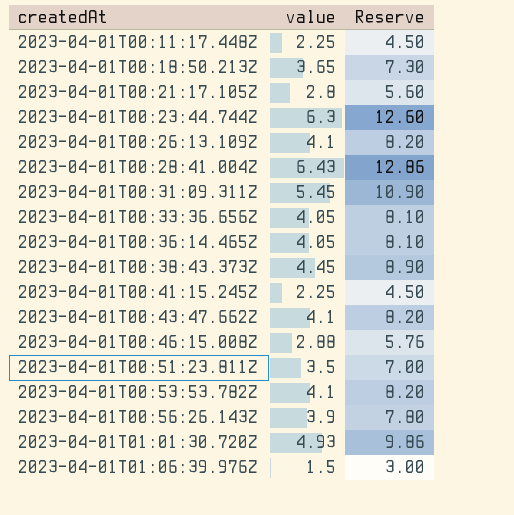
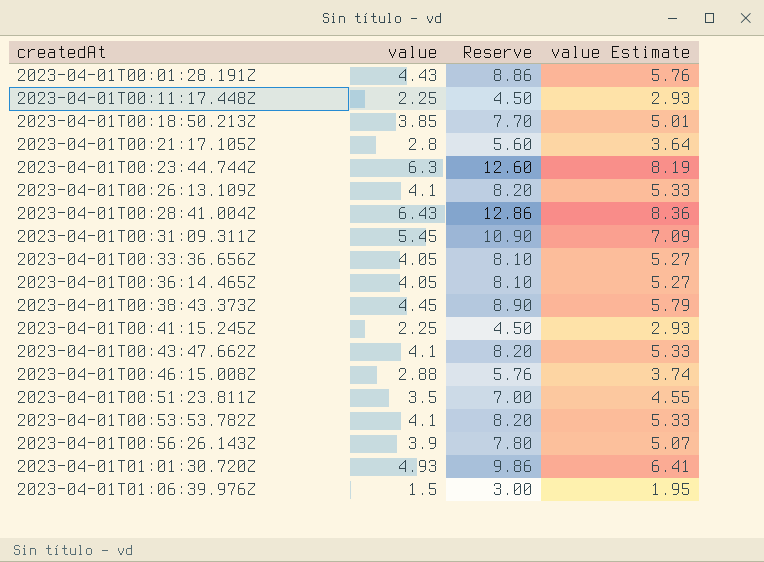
column value Estimate | formula: none -> [value] * 1.3
row 2023-04-01T00:01:28.191Z: none -> 4.43 | 8.86 | 5.76
2023-04-01T00:18:50.213Z | value: 3.65 -> 3.85
2023-04-01T00:18:50.213Z | Reserve: 7.30 -> 7.70

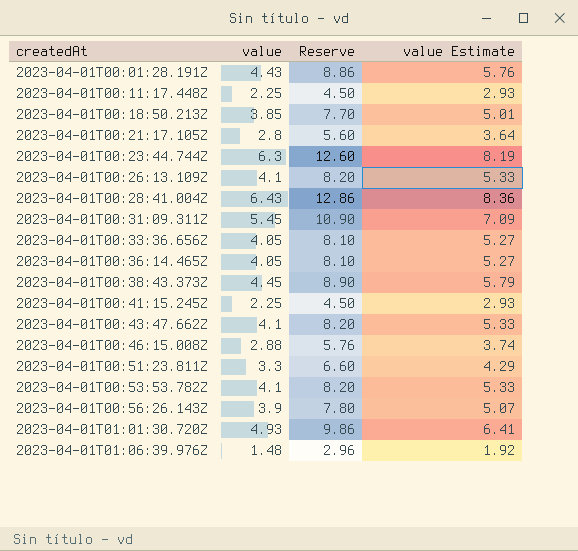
2023-04-01T00:51:23.811Z | value: 3.5 -> 3.3
2023-04-01T00:51:23.811Z | Reserve: 7.00 -> 6.60
2023-04-01T00:51:23.811Z | value Estimate: 4.55 -> 4.29
2023-04-01T01:06:39.976Z | value: 1.5 -> 1.48
2023-04-01T01:06:39.976Z | Reserve: 3.00 -> 2.96
2023-04-01T01:06:39.976Z | value Estimate: 1.95 -> 1.92

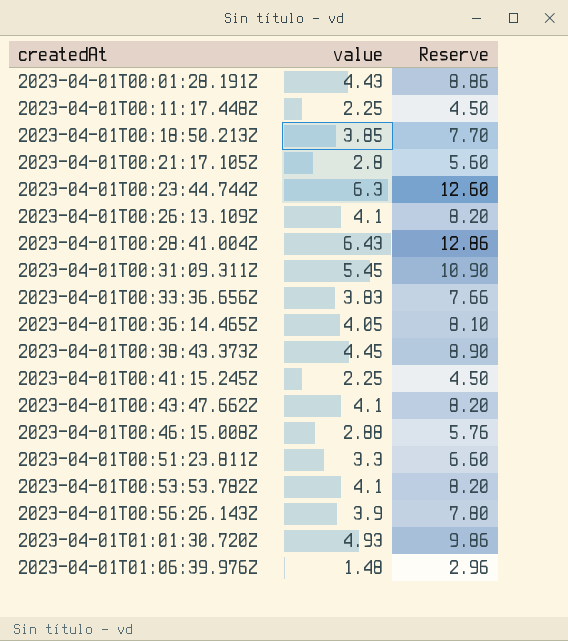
column value Estimate | formula: [value] * 1.3 -> none
2023-04-01T00:33:36.656Z | value: 4.05 -> 3.83
2023-04-01T00:33:36.656Z | Reserve: 8.10 -> 7.66

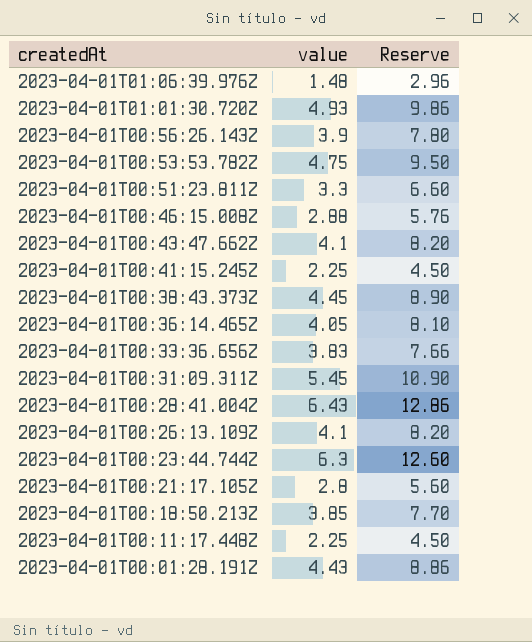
row order: createdAt ascending -> createdAt descending
2023-04-01T00:53:53.782Z | value: 4.1 -> 4.75
2023-04-01T00:53:53.782Z | Reserve: 8.20 -> 9.50

